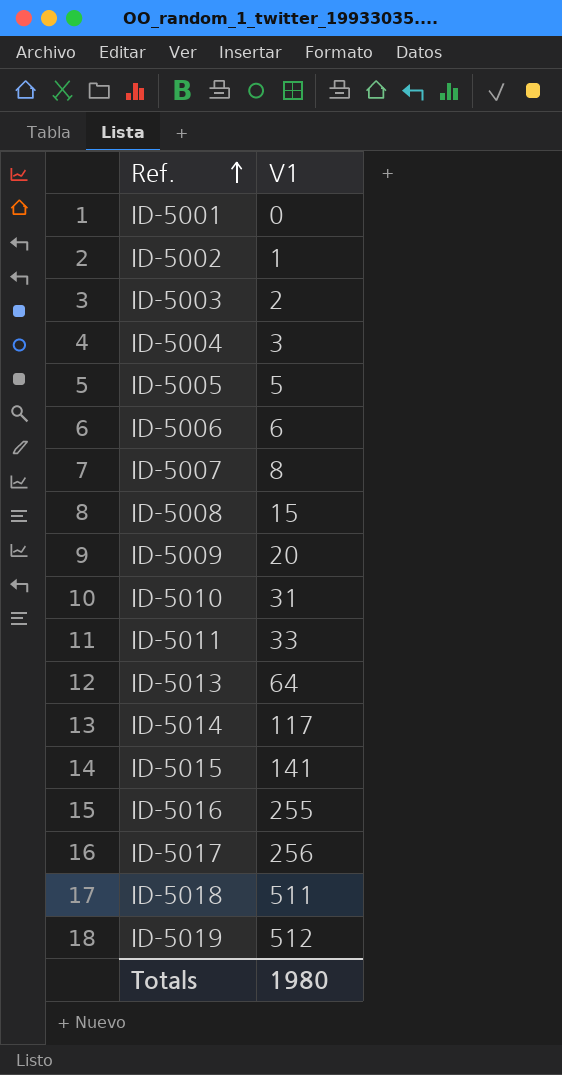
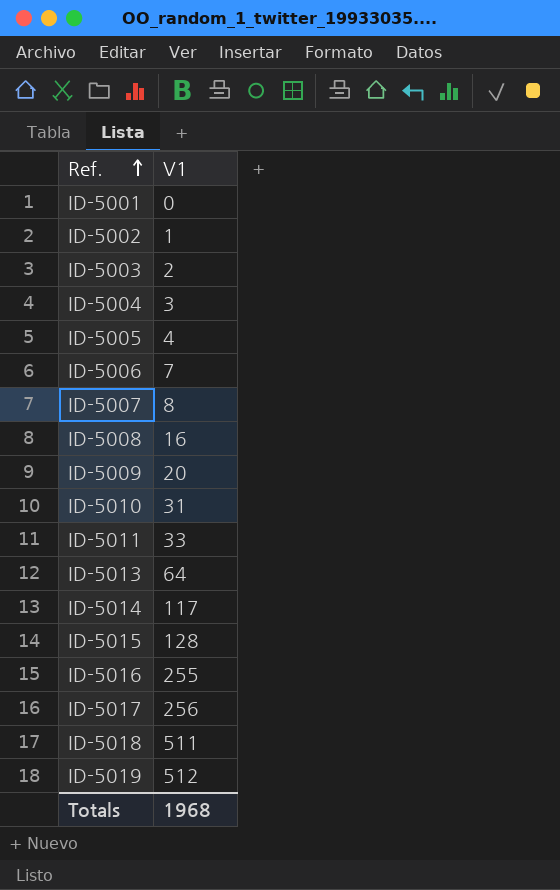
ID-5005 | V1: 5 -> 4
ID-5006 | V1: 6 -> 7
ID-5008 | V1: 15 -> 16
ID-5015 | V1: 141 -> 128
Totals | V1: 1980 -> 1968

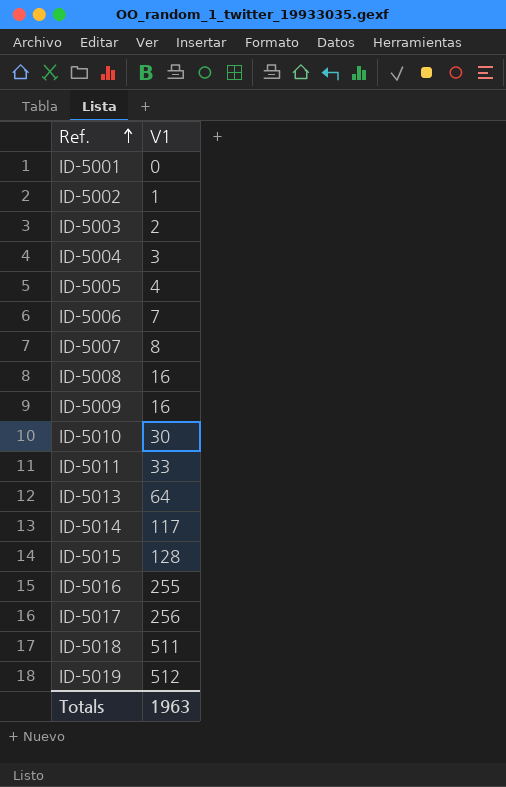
ID-5009 | V1: 20 -> 16
ID-5010 | V1: 31 -> 30
Totals | V1: 1968 -> 1963

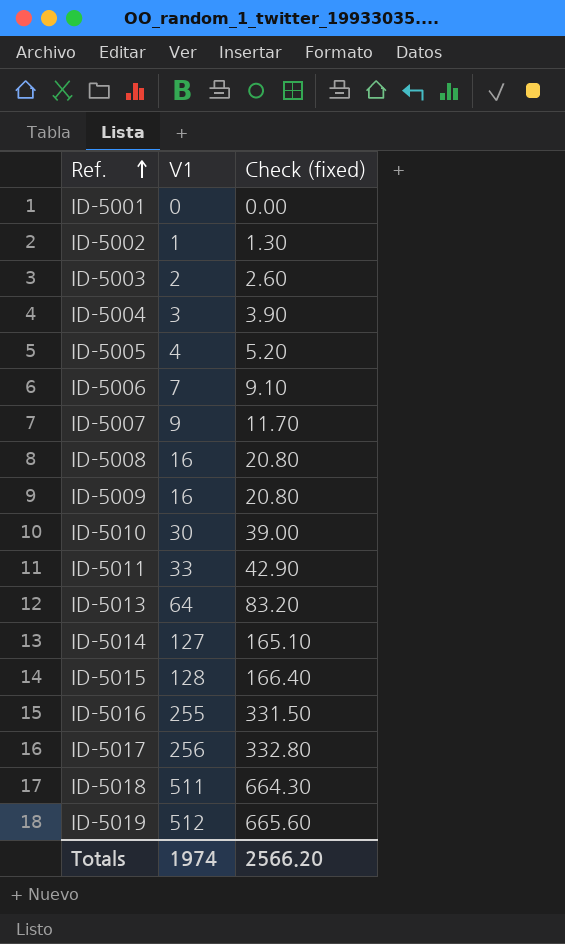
column Check (fixed) | formula: none -> [V1] * 1.3
ID-5007 | V1: 8 -> 9
ID-5014 | V1: 117 -> 127
Totals | V1: 1963 -> 1974

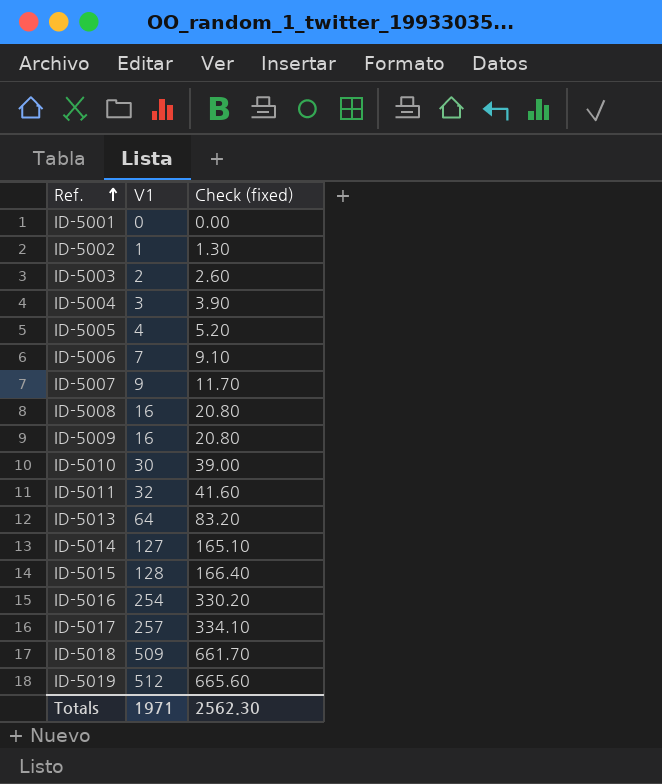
ID-5011 | V1: 33 -> 32
ID-5011 | Check (fixed): 42.90 -> 41.60
ID-5016 | V1: 255 -> 254
ID-5016 | Check (fixed): 331.50 -> 330.20
ID-5017 | V1: 256 -> 257
ID-5017 | Check (fixed): 332.80 -> 334.10
ID-5018 | V1: 511 -> 509
ID-5018 | Check (fixed): 664.30 -> 661.70
Totals | V1: 1974 -> 1971
Totals | Check (fixed): 2566.20 -> 2562.30

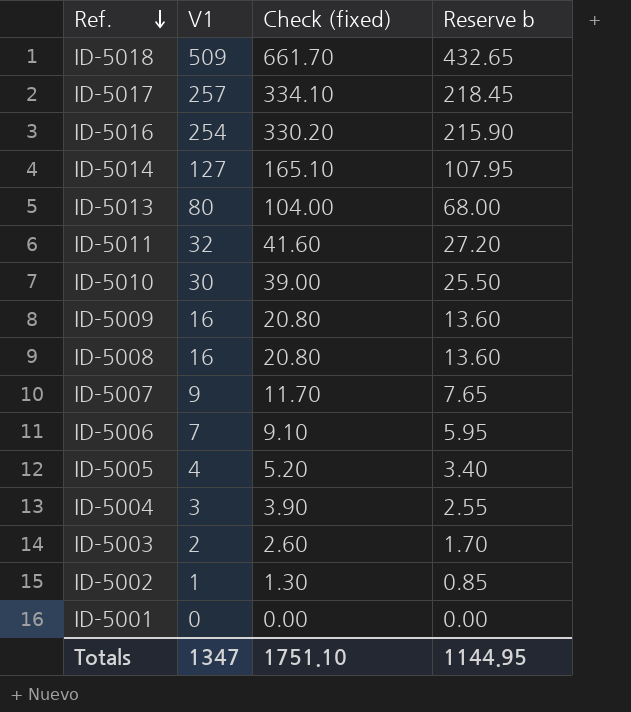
row order: Ref. ascending -> Ref. descending
column Reserve b | formula: none -> [V1] * 0.85
row ID-5015: 128 | 166.40 -> none
row ID-5019: 512 | 665.60 -> none
ID-5013 | V1: 64 -> 80
ID-5013 | Check (fixed): 83.20 -> 104.00
Totals | V1: 1971 -> 1347
Totals | Check (fixed): 2562.30 -> 1751.10

